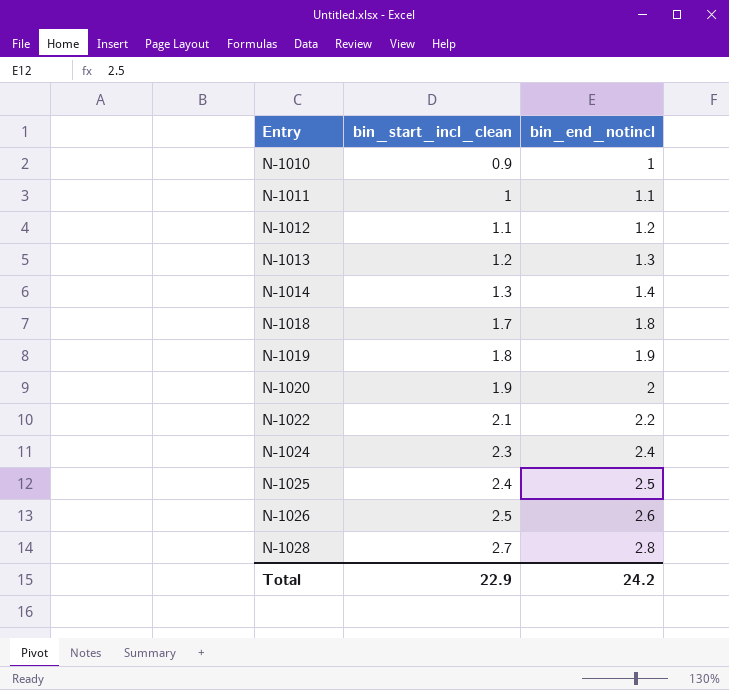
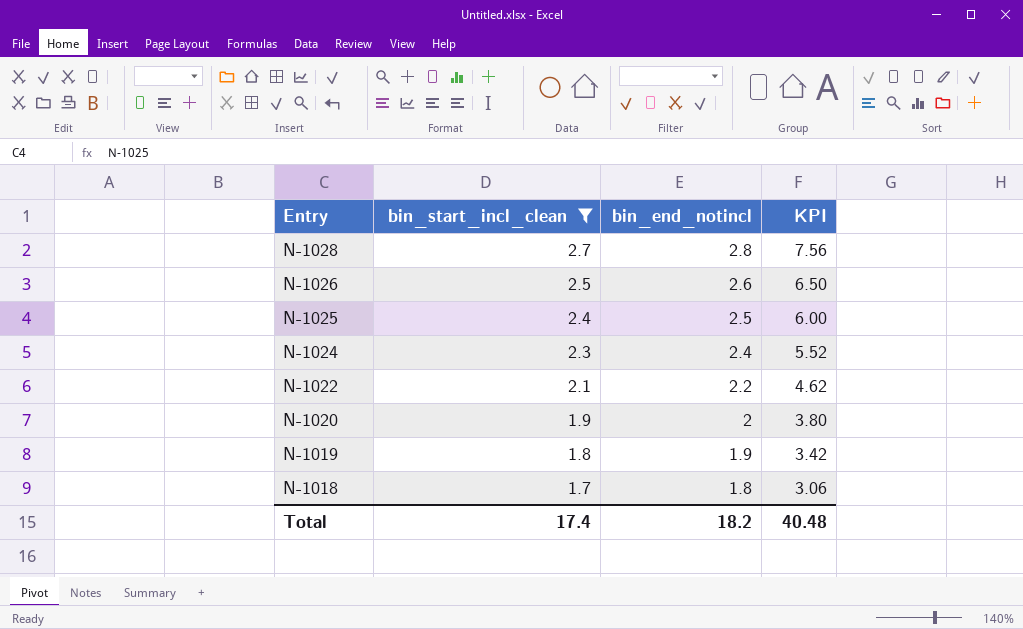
filter: none -> bin_start_incl_clean >= 1.7
row order: Entry ascending -> Entry descending
column KPI | formula: none -> [bin_start_incl_clean] * [bin_end_notincl]
Total | bin_start_incl_clean: 22.9 -> 17.4
Total | bin_end_notincl: 24.2 -> 18.2

